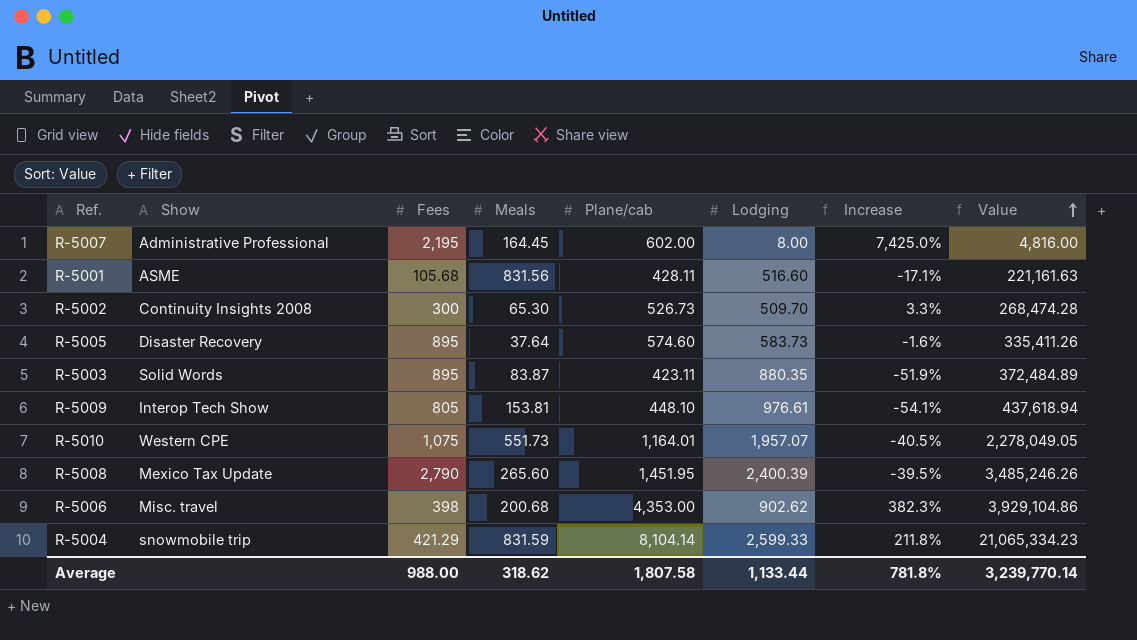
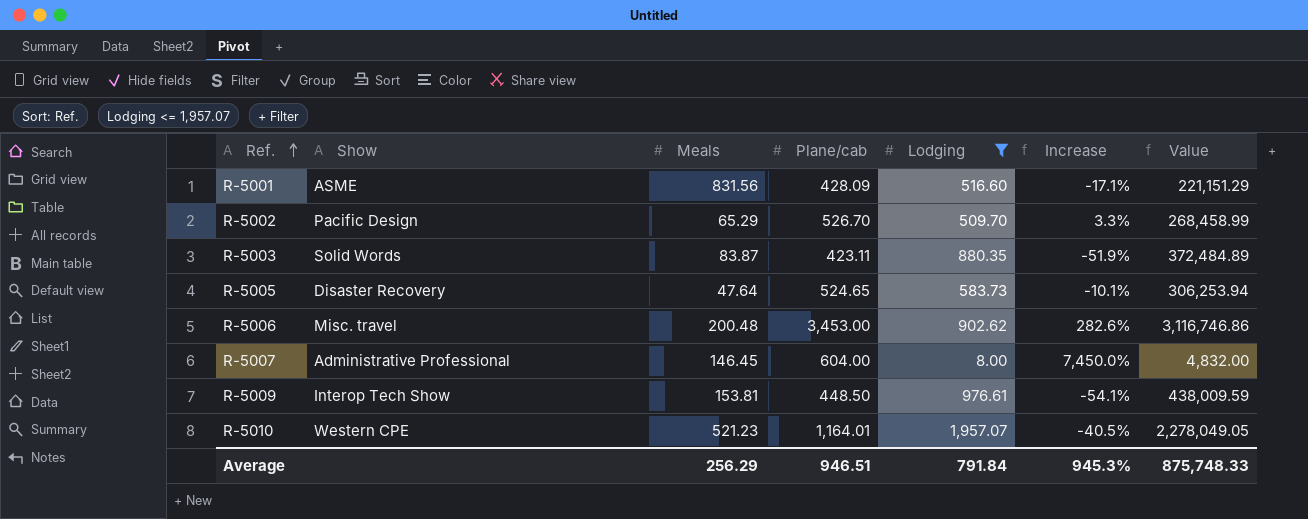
filter: none -> Lodging <= 1,957.07
row order: Value ascending -> Ref. ascending
column Fees | position: 3 -> none
R-5001 | Plane/cab: 428.11 -> 428.09
R-5001 | Value: 221,161.63 -> 221,151.29
R-5002 | Show: Continuity Insights 2008 -> Pacific Design
R-5002 | Meals: 65.30 -> 65.29
R-5002 | Plane/cab: 526.73 -> 526.70
R-5002 | Value: 268,474.28 -> 268,458.99
R-5005 | Meals: 37.64 -> 47.64
R-5005 | Plane/cab: 574.60 -> 524.65
R-5005 | Increase: -1.6% -> -10.1%
R-5005 | Value: 335,411.26 -> 306,253.94
R-5006 | Meals: 200.68 -> 200.48
R-5006 | Plane/cab: 4,353.00 -> 3,453.00
R-5006 | Increase: 382.3% -> 282.6%
R-5006 | Value: 3,929,104.86 -> 3,116,746.86
R-5007 | Meals: 164.45 -> 146.45
R-5007 | Plane/cab: 602.00 -> 604.00
R-5007 | Increase: 7,425.0% -> 7,450.0%
R-5007 | Value: 4,816.00 -> 4,832.00
R-5009 | Plane/cab: 448.10 -> 448.50
R-5009 | Value: 437,618.94 -> 438,009.59
R-5010 | Meals: 551.73 -> 521.23
Average | Meals: 318.62 -> 256.29
Average | Plane/cab: 1,807.58 -> 946.51
Average | Lodging: 1,133.44 -> 791.84
Average | Increase: 781.8% -> 945.3%
Average | Value: 3,239,770.14 -> 875,748.33

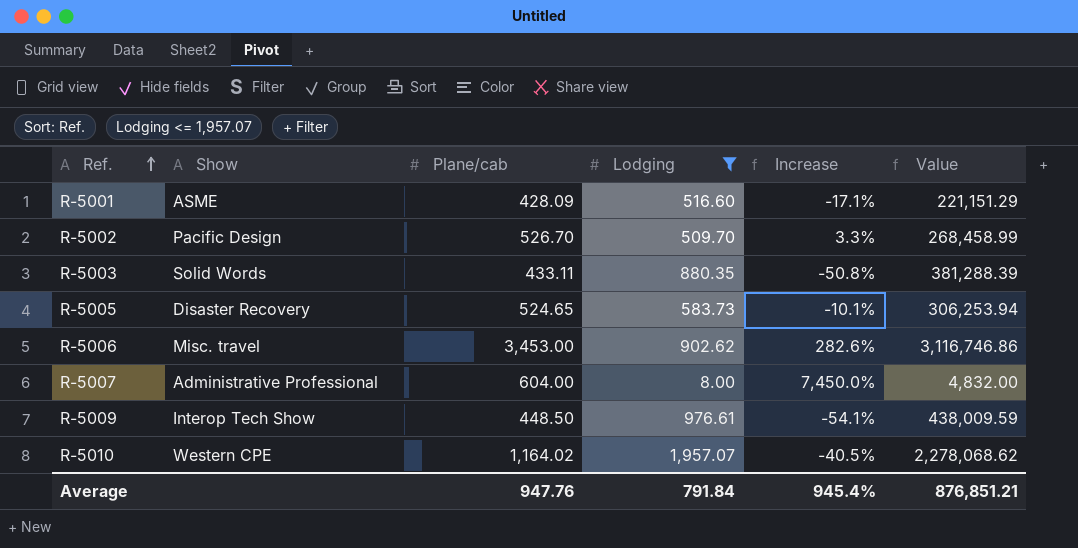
column Meals | position: 3 -> none
R-5003 | Plane/cab: 423.11 -> 433.11
R-5003 | Increase: -51.9% -> -50.8%
R-5003 | Value: 372,484.89 -> 381,288.39
R-5010 | Plane/cab: 1,164.01 -> 1,164.02
R-5010 | Value: 2,278,049.05 -> 2,278,068.62
Average | Plane/cab: 946.51 -> 947.76
Average | Increase: 945.3% -> 945.4%
Average | Value: 875,748.33 -> 876,851.21

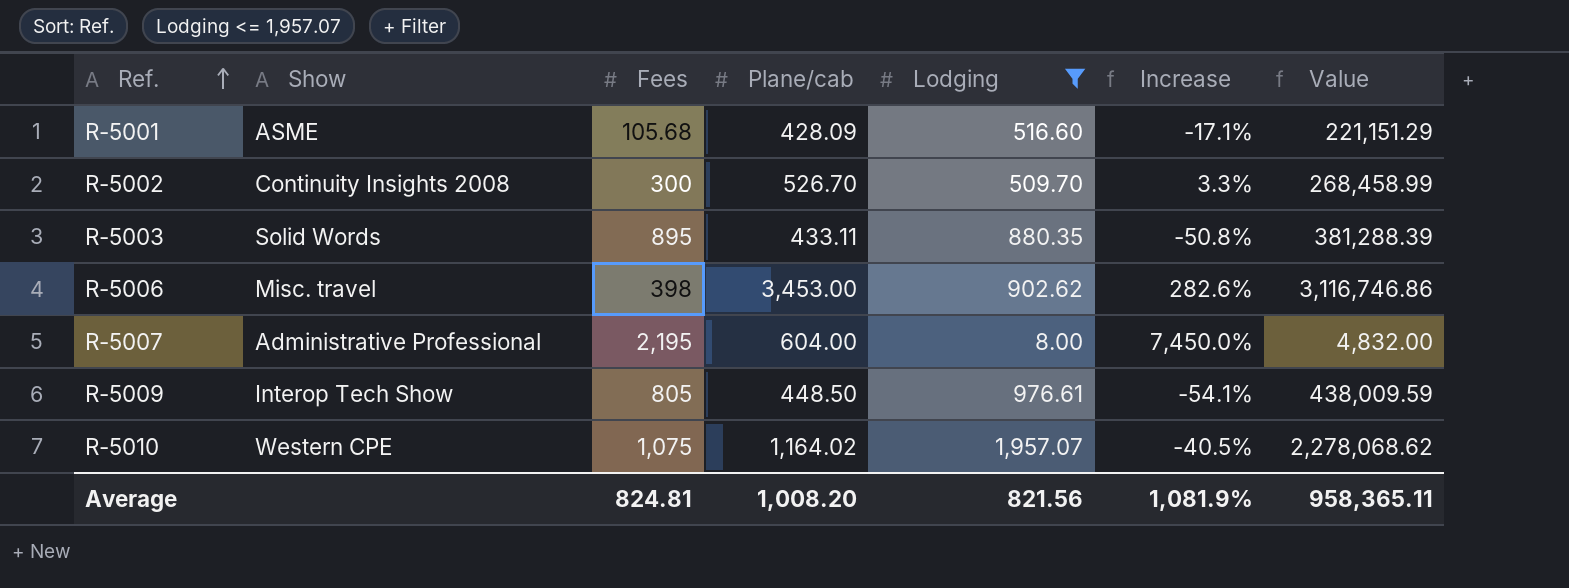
column Fees | position: none -> 3
row R-5005: Disaster Recovery | 524.65 | 583.73 | -10.1% | 306,253.94 -> none
R-5002 | Show: Pacific Design -> Continuity Insights 2008
Average | Plane/cab: 947.76 -> 1,008.20
Average | Lodging: 791.84 -> 821.56
Average | Increase: 945.4% -> 1,081.9%
Average | Value: 876,851.21 -> 958,365.11

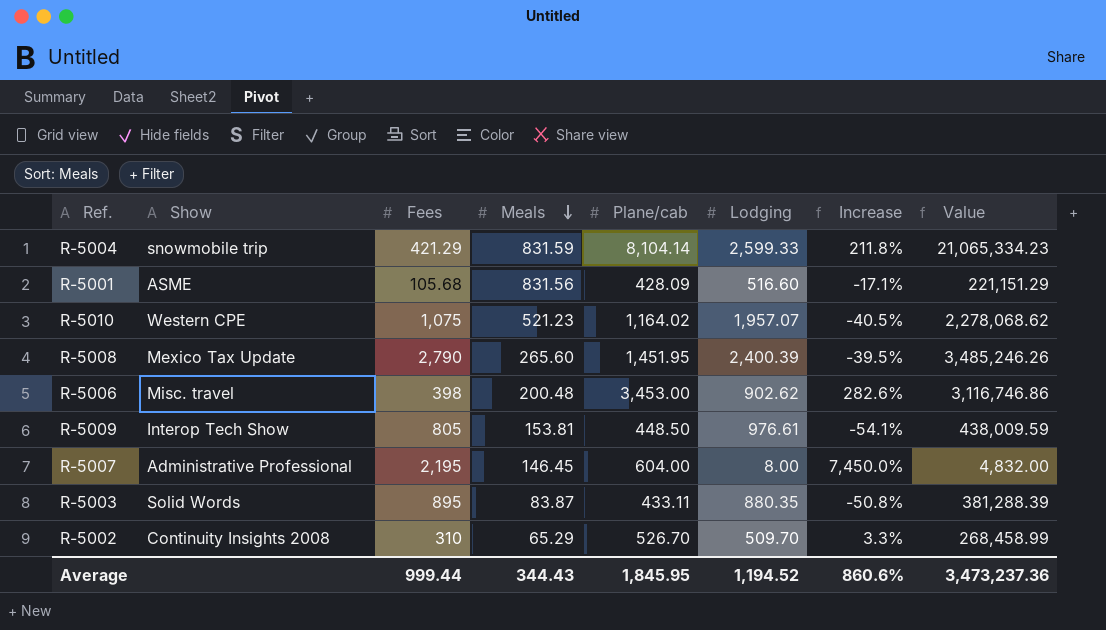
filter: Lodging <= 1,957.07 -> none
row order: Ref. ascending -> Meals descending
column Meals | position: none -> 4
R-5002 | Fees: 300 -> 310
Average | Fees: 824.81 -> 999.44
Average | Plane/cab: 1,008.20 -> 1,845.95
Average | Lodging: 821.56 -> 1,194.52
Average | Increase: 1,081.9% -> 860.6%
Average | Value: 958,365.11 -> 3,473,237.36

